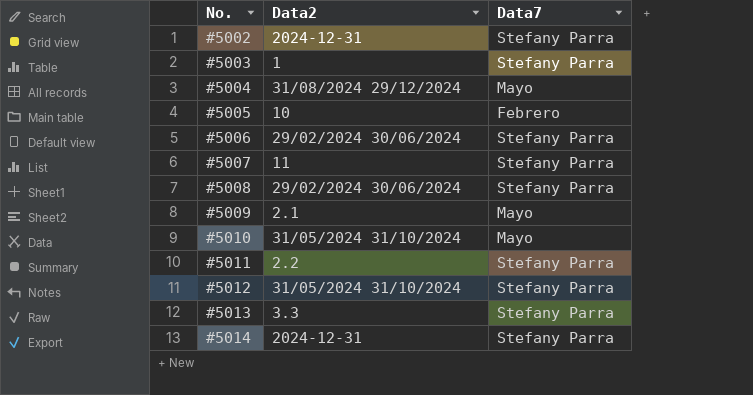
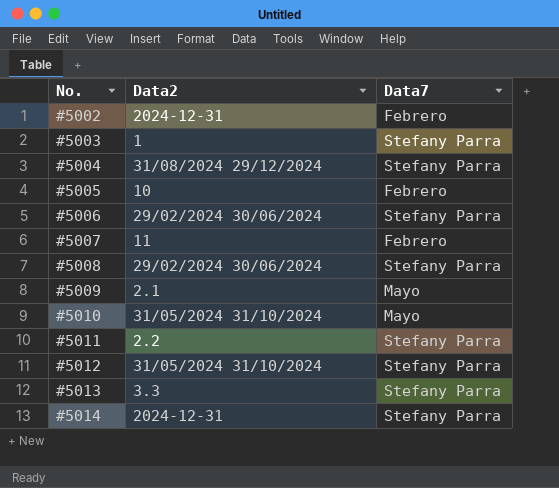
#5002 | Data7: Stefany Parra -> Febrero
#5004 | Data7: Mayo -> Stefany Parra
#5007 | Data7: Stefany Parra -> Febrero

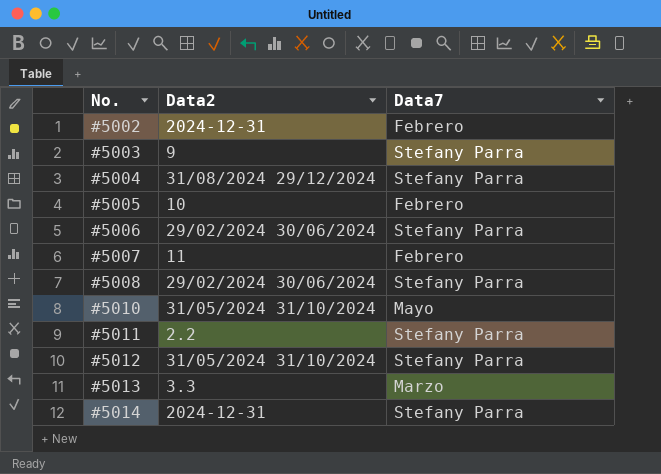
row #5009: 2.1 | Mayo -> none
#5003 | Data2: 1 -> 9
#5013 | Data7: Stefany Parra -> Marzo

